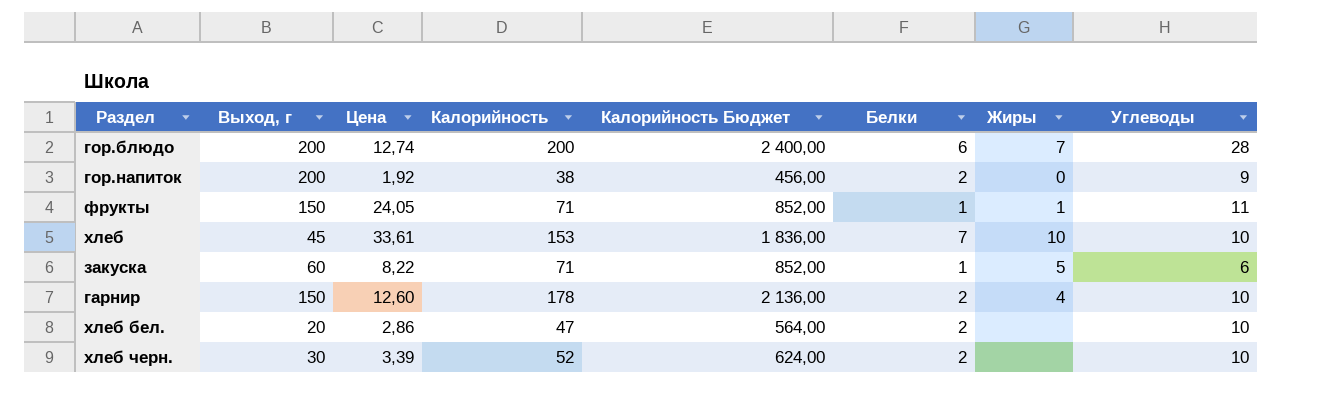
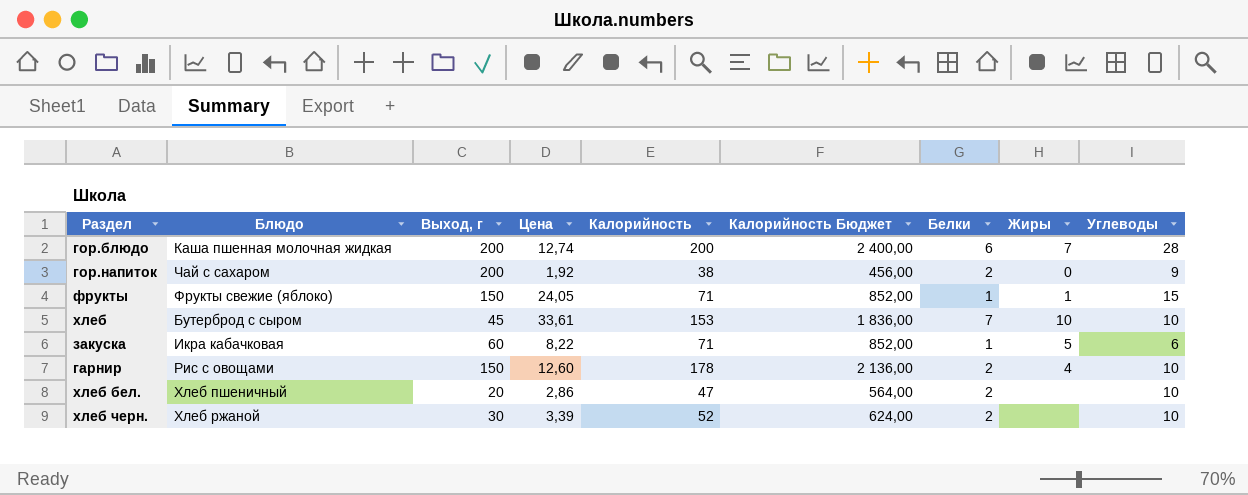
column Блюдо | position: none -> 2
фрукты | Углеводы: 11 -> 15

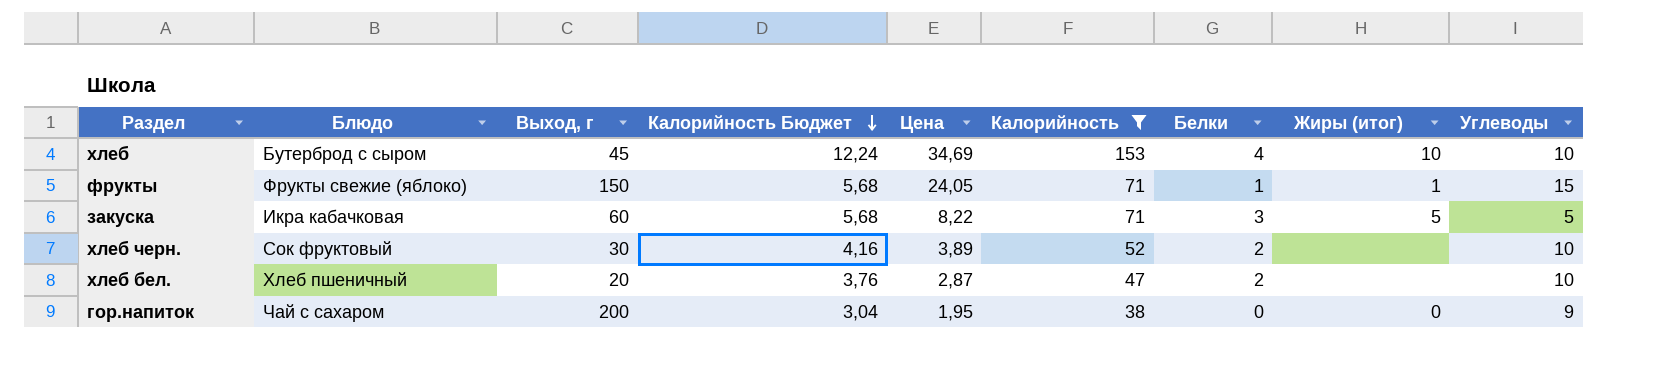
filter: none -> Калорийность <= 153
row order: none -> Калорийность Бюджет descending
column Калорийность Бюджет | formula: [Калорийность] * 12 -> [Калорийность] * 0,08
column Калорийность Бюджет | position: 6 -> 4
column name: Жиры -> Жиры (итог)
хлеб | Цена: 33,61 -> 34,69
хлеб | Белки: 7 -> 4
закуска | Белки: 1 -> 3
закуска | Углеводы: 6 -> 5
хлеб черн. | Блюдо: Хлеб ржаной -> Сок фруктовый
хлеб черн. | Цена: 3,39 -> 3,89
хлеб бел. | Цена: 2,86 -> 2,87
гор.напиток | Цена: 1,92 -> 1,95
гор.напиток | Белки: 2 -> 0

